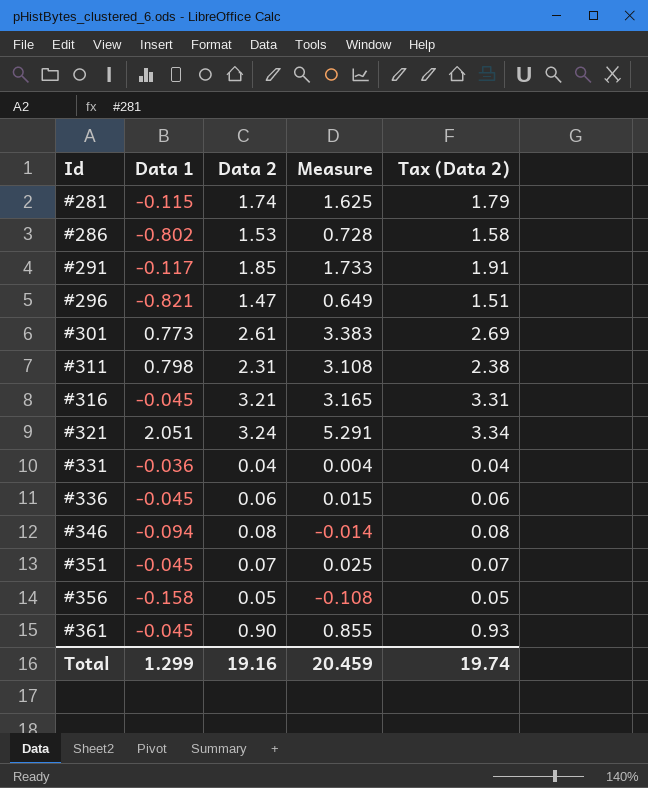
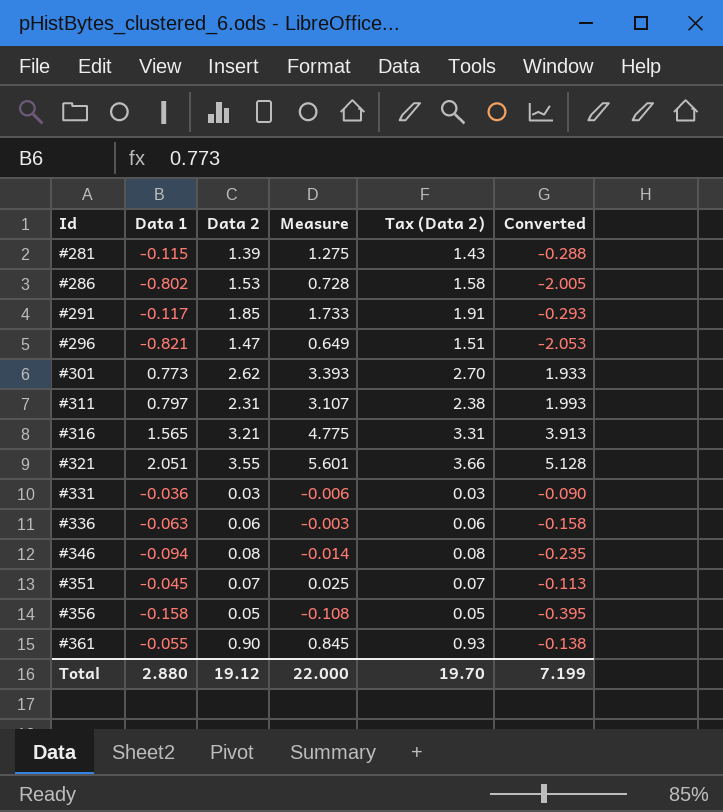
column Converted | formula: none -> [Data 1] * 2.5
#281 | Data 2: 1.74 -> 1.39
#281 | Measure: 1.625 -> 1.275
#281 | Tax (Data 2): 1.79 -> 1.43
#301 | Data 2: 2.61 -> 2.62
#301 | Measure: 3.383 -> 3.393
#301 | Tax (Data 2): 2.69 -> 2.70
#311 | Data 1: 0.798 -> 0.797
#311 | Measure: 3.108 -> 3.107
#316 | Data 1: -0.045 -> 1.565
#316 | Measure: 3.165 -> 4.775
#321 | Data 2: 3.24 -> 3.55
#321 | Measure: 5.291 -> 5.601
#321 | Tax (Data 2): 3.34 -> 3.66
#331 | Data 2: 0.04 -> 0.03
#331 | Measure: 0.004 -> -0.006
#331 | Tax (Data 2): 0.04 -> 0.03
#336 | Data 1: -0.045 -> -0.063
#336 | Measure: 0.015 -> -0.003
#361 | Data 1: -0.045 -> -0.055
#361 | Measure: 0.855 -> 0.845
Total | Data 1: 1.299 -> 2.880
Total | Data 2: 19.16 -> 19.12
Total | Measure: 20.459 -> 22.000
Total | Tax (Data 2): 19.74 -> 19.70

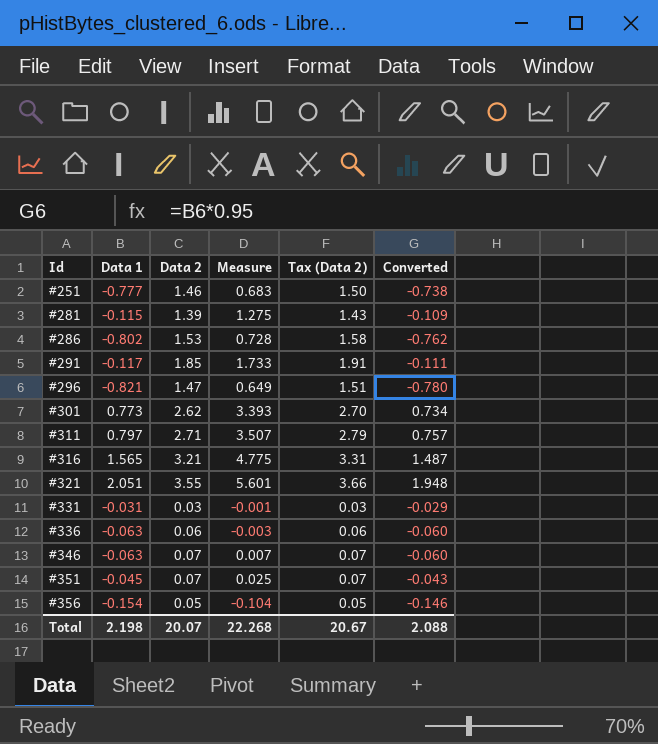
column Converted | formula: [Data 1] * 2.5 -> [Data 1] * 0.95
row #361: -0.055 | 0.90 | 0.845 | 0.93 | -0.138 -> none
row #251: none -> -0.777 | 1.46 | 0.683 | 1.50 | -0.738
#311 | Data 2: 2.31 -> 2.71
#311 | Measure: 3.107 -> 3.507
#311 | Tax (Data 2): 2.38 -> 2.79
#331 | Data 1: -0.036 -> -0.031
#331 | Measure: -0.006 -> -0.001
#346 | Data 1: -0.094 -> -0.063
#346 | Data 2: 0.08 -> 0.07
#346 | Measure: -0.014 -> 0.007
#346 | Tax (Data 2): 0.08 -> 0.07
#356 | Data 1: -0.158 -> -0.154
#356 | Measure: -0.108 -> -0.104
Total | Data 1: 2.880 -> 2.198
Total | Data 2: 19.12 -> 20.07
Total | Measure: 22.000 -> 22.268
Total | Tax (Data 2): 19.70 -> 20.67
Total | Converted: 7.199 -> 2.088

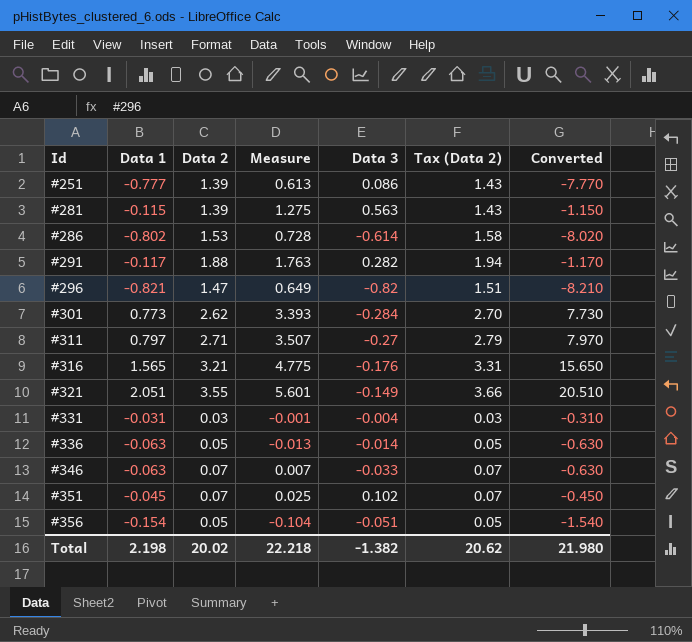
column Data 3 | position: none -> 5
column Converted | formula: [Data 1] * 0.95 -> [Data 1] * 10
#251 | Data 2: 1.46 -> 1.39
#251 | Measure: 0.683 -> 0.613
#251 | Tax (Data 2): 1.50 -> 1.43
#291 | Data 2: 1.85 -> 1.88
#291 | Measure: 1.733 -> 1.763
#291 | Tax (Data 2): 1.91 -> 1.94
#336 | Data 2: 0.06 -> 0.05
#336 | Measure: -0.003 -> -0.013
#336 | Tax (Data 2): 0.06 -> 0.05
Total | Data 2: 20.07 -> 20.02
Total | Measure: 22.268 -> 22.218
Total | Tax (Data 2): 20.67 -> 20.62
Total | Converted: 2.088 -> 21.980

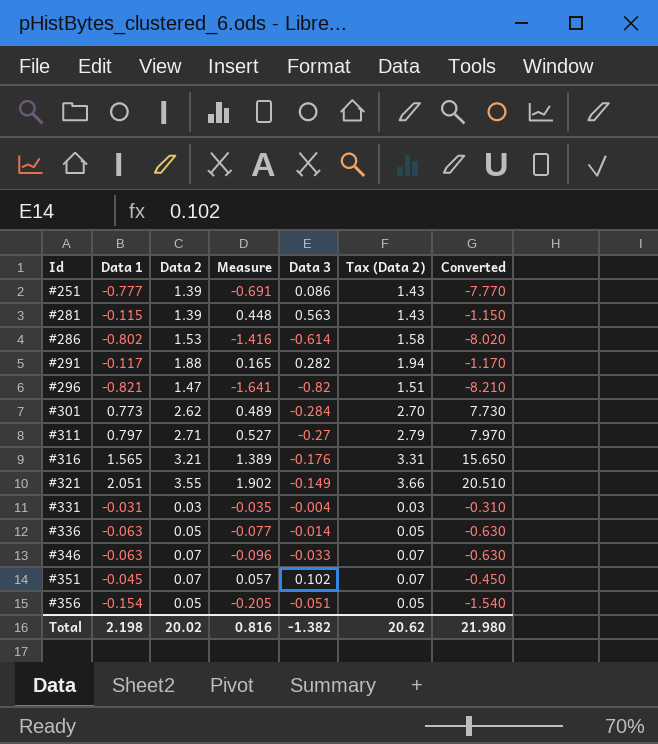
column Measure | formula: [Data 1] + [Data 2] -> [Data 1] + [Data 3]
Total | Measure: 22.218 -> 0.816

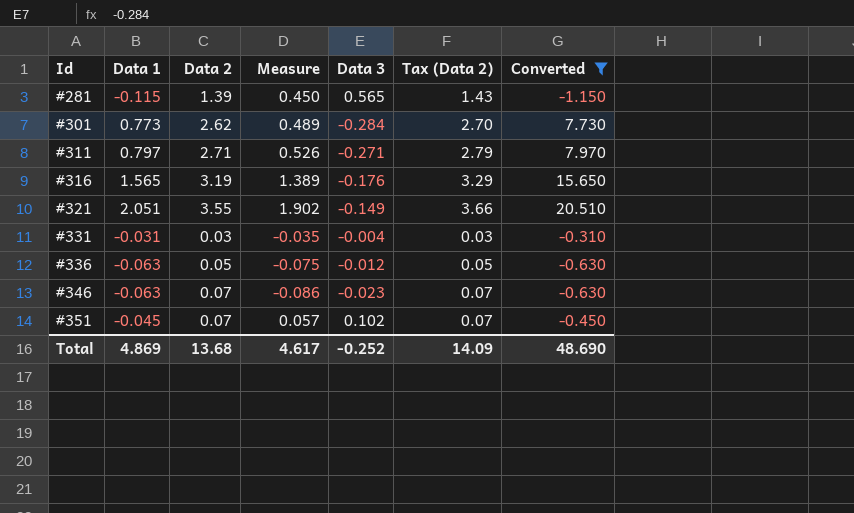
filter: none -> Converted >= -1.150
#281 | Measure: 0.448 -> 0.450
#281 | Data 3: 0.563 -> 0.565
#311 | Measure: 0.527 -> 0.526
#311 | Data 3: -0.27 -> -0.271
#316 | Data 2: 3.21 -> 3.19
#316 | Tax (Data 2): 3.31 -> 3.29
#336 | Measure: -0.077 -> -0.075
#336 | Data 3: -0.014 -> -0.012
#346 | Measure: -0.096 -> -0.086
#346 | Data 3: -0.033 -> -0.023
Total | Data 1: 2.198 -> 4.869
Total | Data 2: 20.02 -> 13.68
Total | Measure: 0.816 -> 4.617
Total | Data 3: -1.382 -> -0.252
Total | Tax (Data 2): 20.62 -> 14.09
Total | Converted: 21.980 -> 48.690

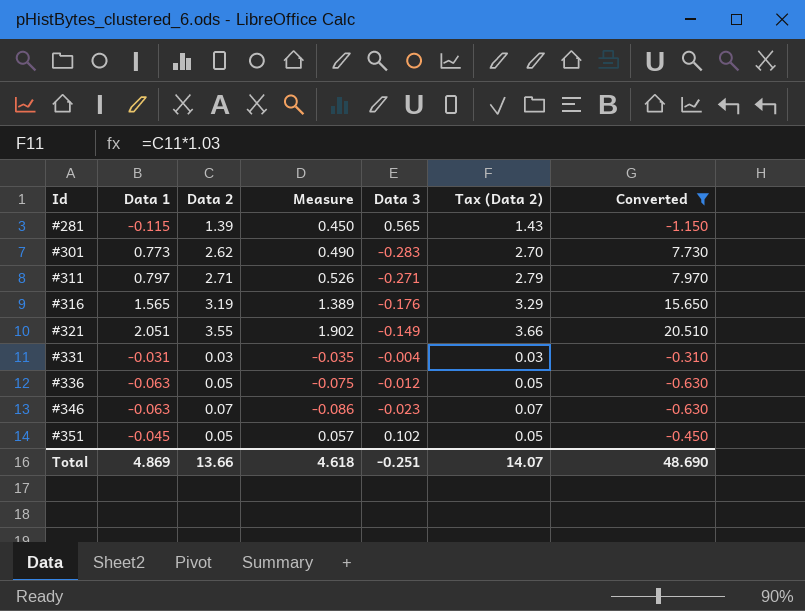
#301 | Measure: 0.489 -> 0.490
#301 | Data 3: -0.284 -> -0.283
#351 | Data 2: 0.07 -> 0.05
#351 | Tax (Data 2): 0.07 -> 0.05
Total | Data 2: 13.68 -> 13.66
Total | Measure: 4.617 -> 4.618
Total | Data 3: -0.252 -> -0.251
Total | Tax (Data 2): 14.09 -> 14.07

